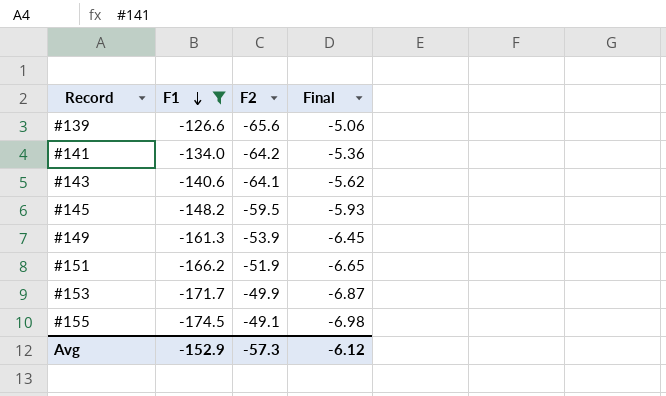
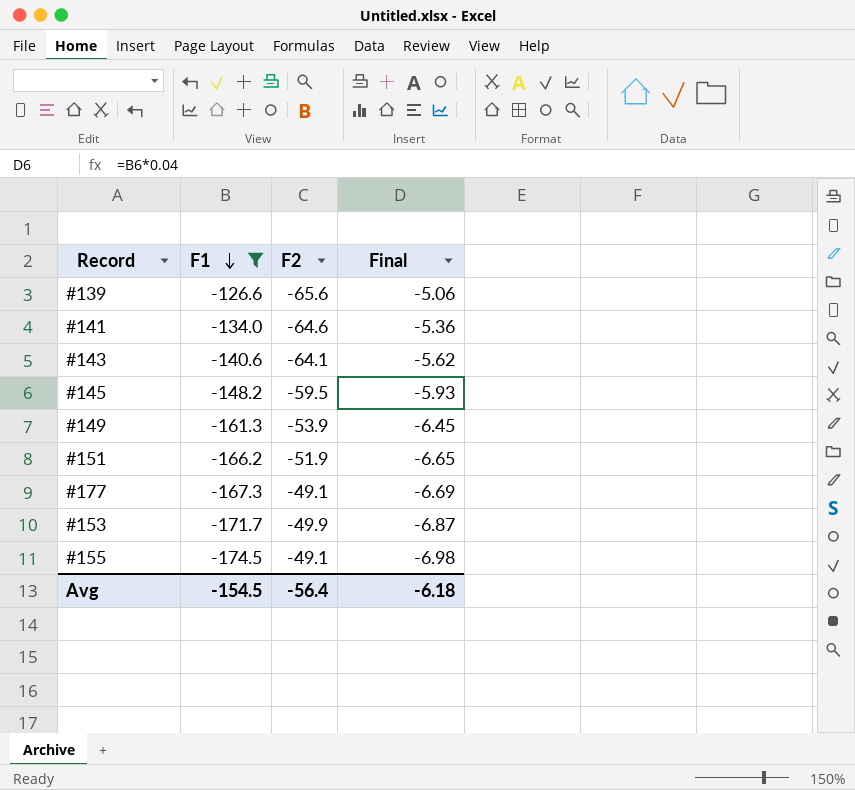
#141 | F2: -64.2 -> -64.6
row #177: none -> -167.3 | -49.1 | -6.69
Avg | F1: -152.9 -> -154.5
Avg | F2: -57.3 -> -56.4
Avg | Final: -6.12 -> -6.18

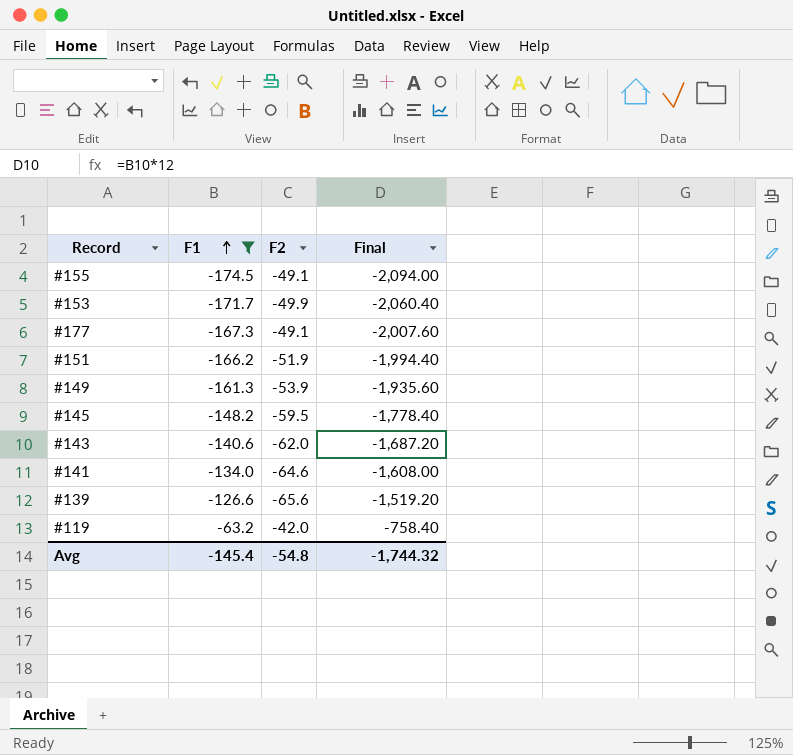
row order: F1 descending -> F1 ascending
column Final | formula: [F1] * 0.04 -> [F1] * 12
#143 | F2: -64.1 -> -62.0
row #119: none -> -63.2 | -42.0 | -758.40
Avg | F1: -154.5 -> -145.4
Avg | F2: -56.4 -> -54.8
Avg | Final: -6.18 -> -1,744.32

